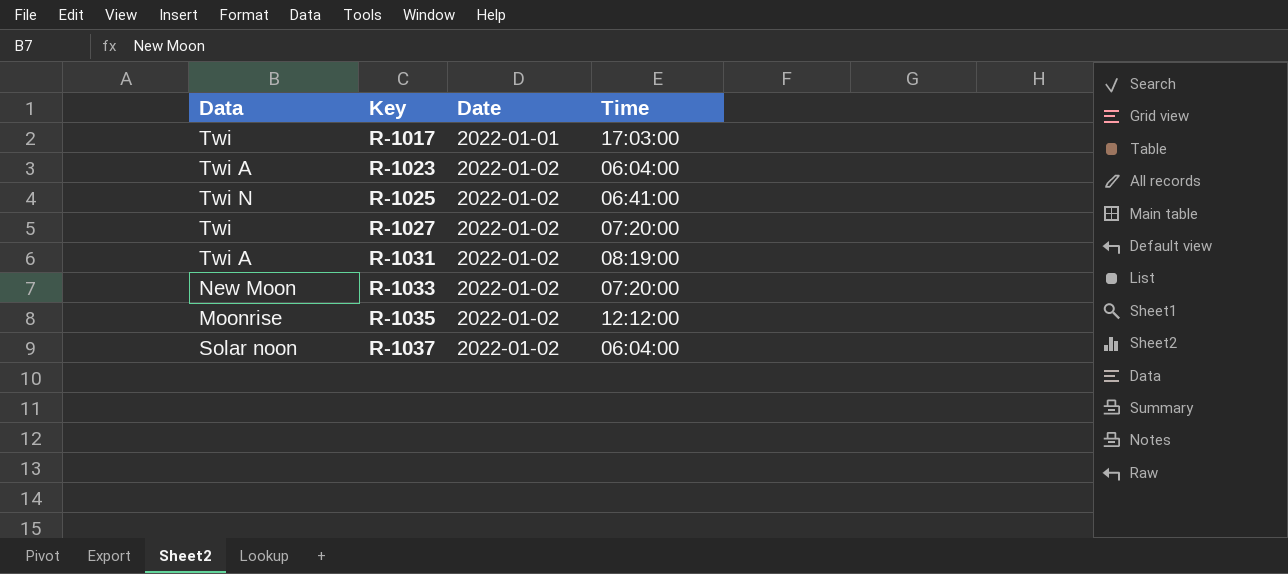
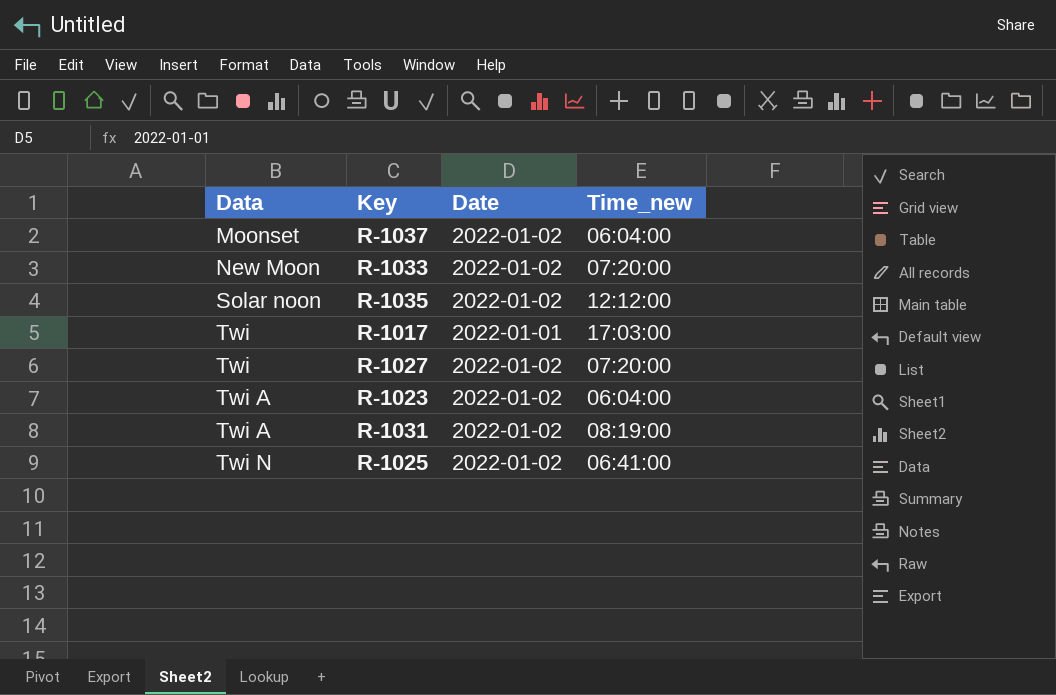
row order: Key ascending -> Data ascending
column name: Time -> Time_new
R-1037 | Data: Solar noon -> Moonset
R-1035 | Data: Moonrise -> Solar noon

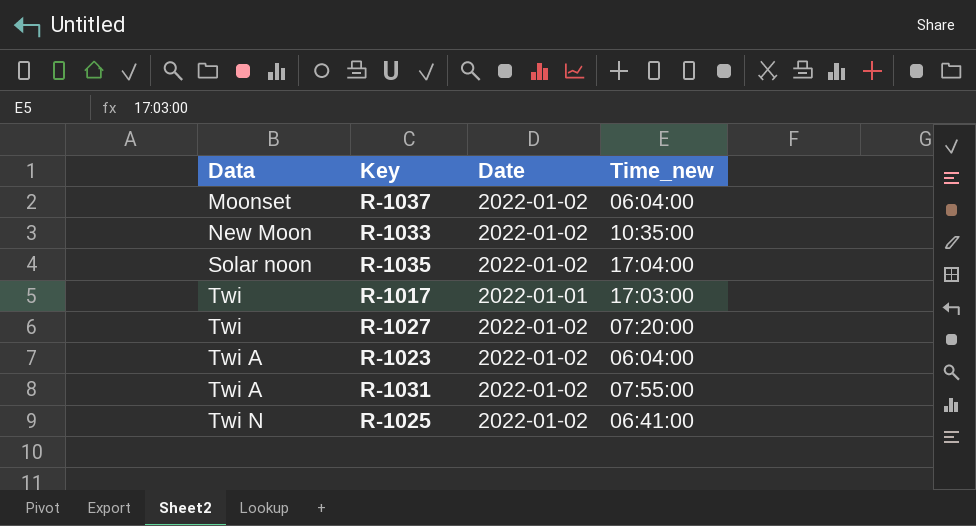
R-1033 | Time_new: 07:20:00 -> 10:35:00
R-1035 | Time_new: 12:12:00 -> 17:04:00
R-1031 | Time_new: 08:19:00 -> 07:55:00

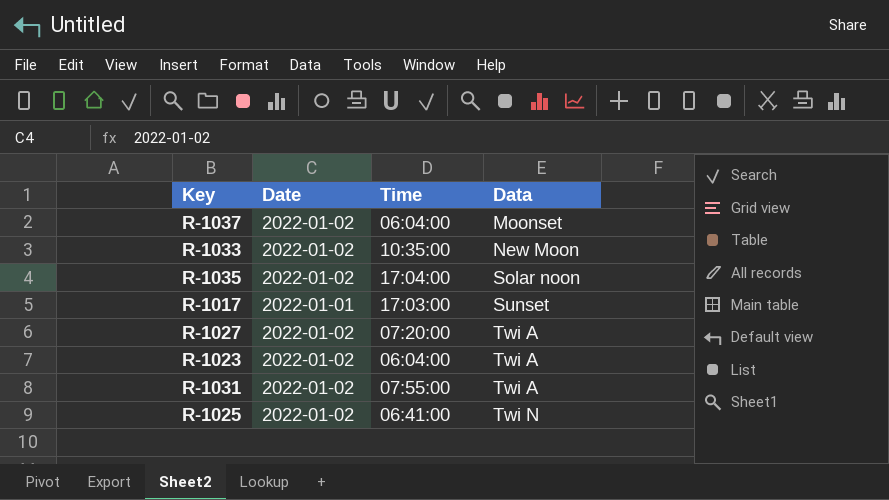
column name: Time_new -> Time
column Data | position: 1 -> 4
R-1017 | Data: Twi -> Sunset
R-1027 | Data: Twi -> Twi A

